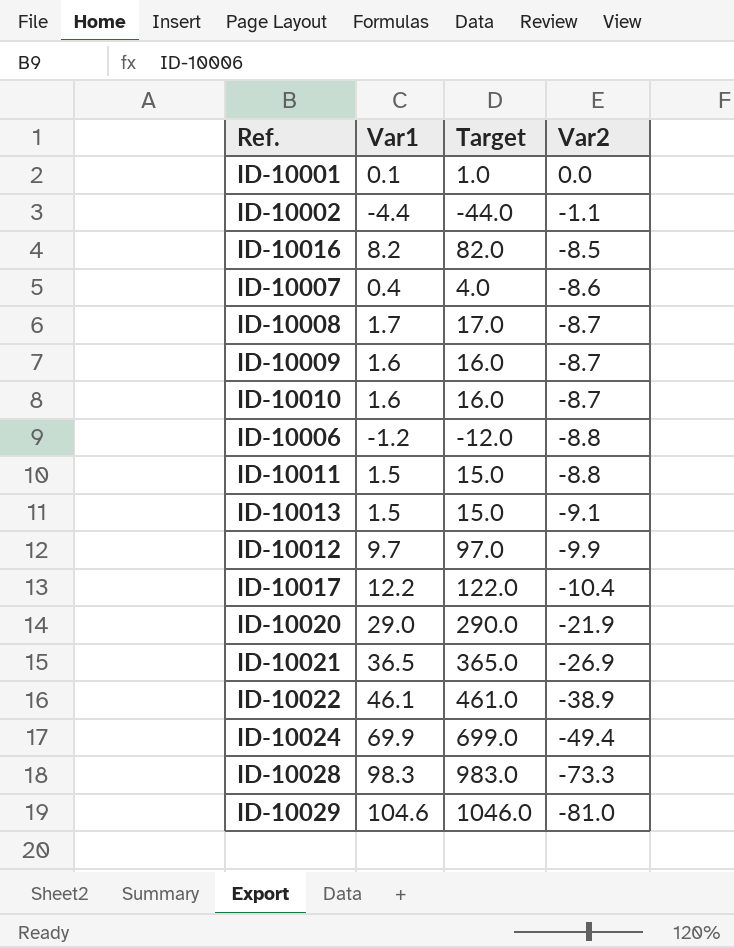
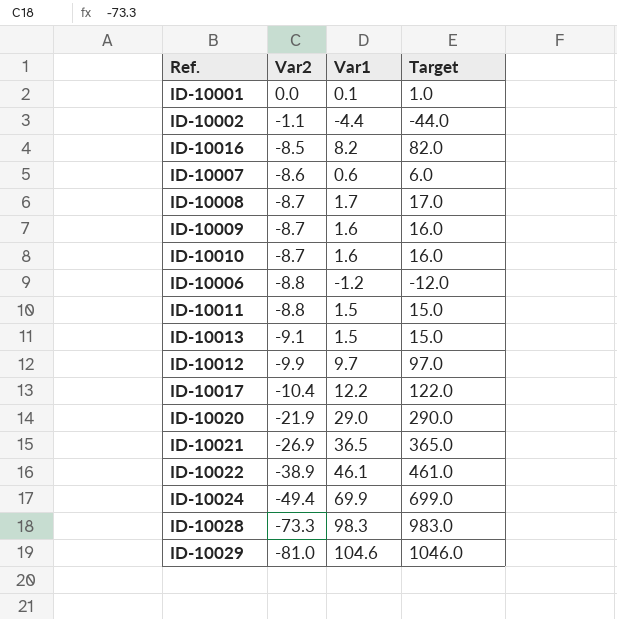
column Var2 | position: 4 -> 2
ID-10007 | Var1: 0.4 -> 0.6
ID-10007 | Target: 4.0 -> 6.0

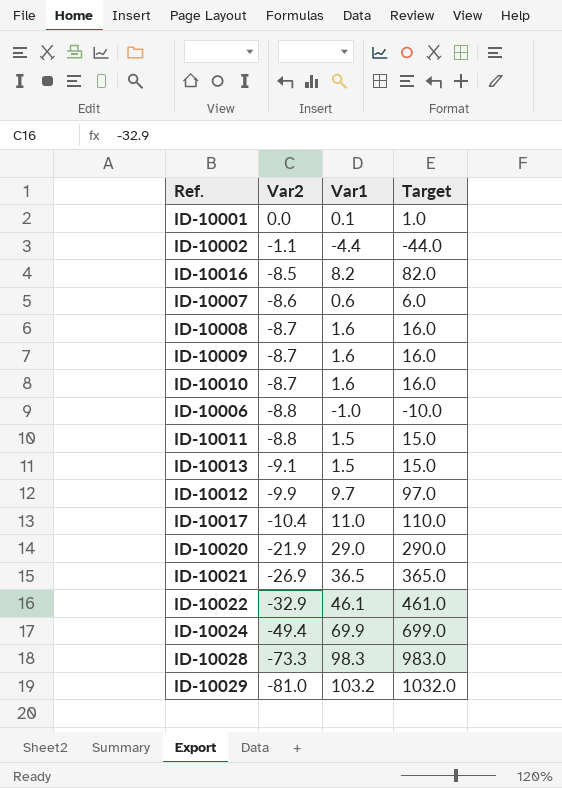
ID-10008 | Var1: 1.7 -> 1.6
ID-10008 | Target: 17.0 -> 16.0
ID-10006 | Var1: -1.2 -> -1.0
ID-10006 | Target: -12.0 -> -10.0
ID-10017 | Var1: 12.2 -> 11.0
ID-10017 | Target: 122.0 -> 110.0
ID-10022 | Var2: -38.9 -> -32.9
ID-10029 | Var1: 104.6 -> 103.2
ID-10029 | Target: 1046.0 -> 1032.0

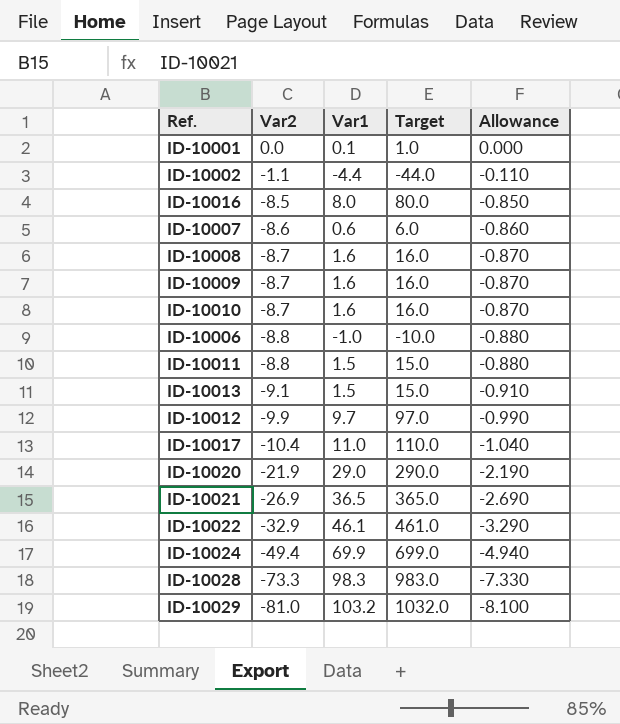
column Allowance | formula: none -> [Var2] * 0.1
ID-10016 | Var1: 8.2 -> 8.0
ID-10016 | Target: 82.0 -> 80.0

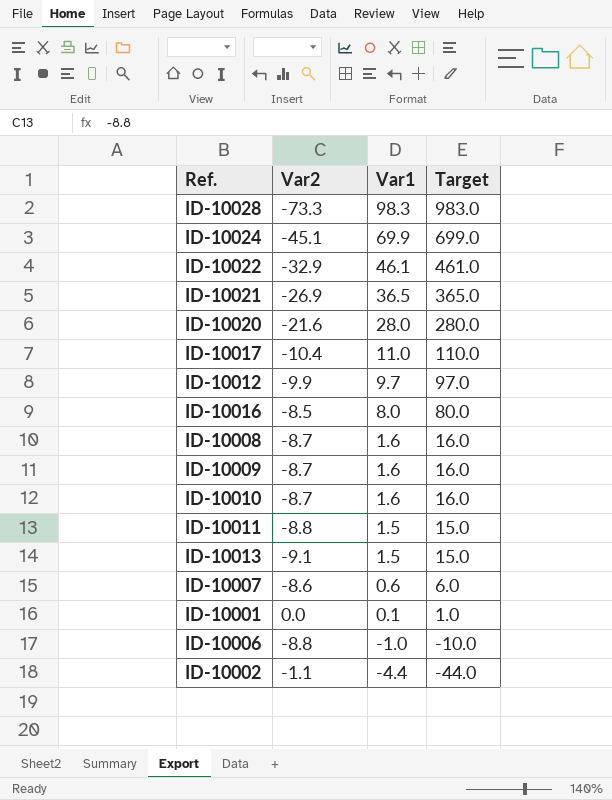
row order: Var2 descending -> Var1 descending
column Allowance | formula: [Var2] * 0.1 -> none
row ID-10029: -81.0 | 103.2 | 1032.0 | -8.100 -> none
ID-10024 | Var2: -49.4 -> -45.1
ID-10020 | Var2: -21.9 -> -21.6
ID-10020 | Var1: 29.0 -> 28.0
ID-10020 | Target: 290.0 -> 280.0

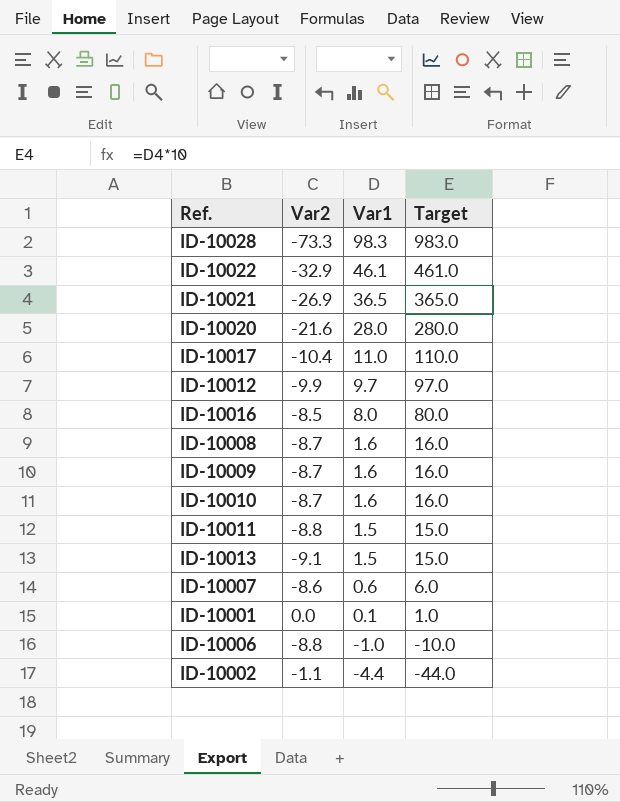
row ID-10024: -45.1 | 69.9 | 699.0 -> none

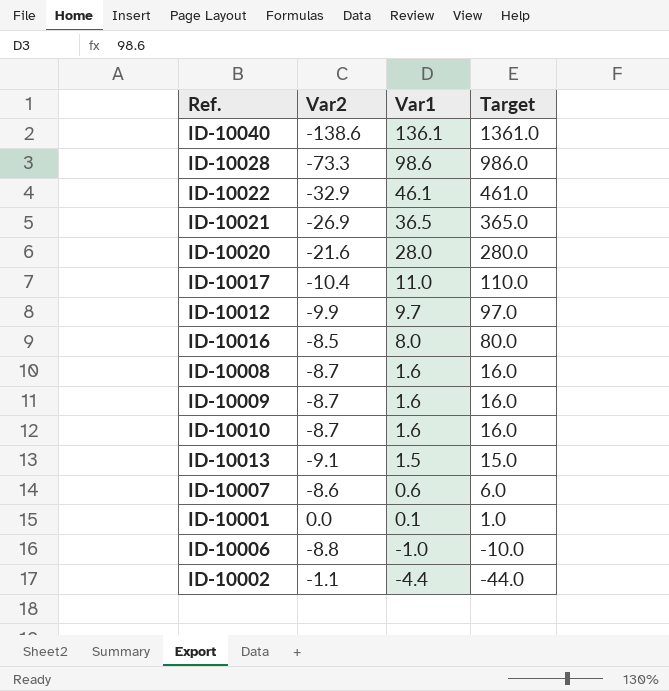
row ID-10011: -8.8 | 1.5 | 15.0 -> none
row ID-10040: none -> -138.6 | 136.1 | 1361.0
ID-10028 | Var1: 98.3 -> 98.6
ID-10028 | Target: 983.0 -> 986.0

